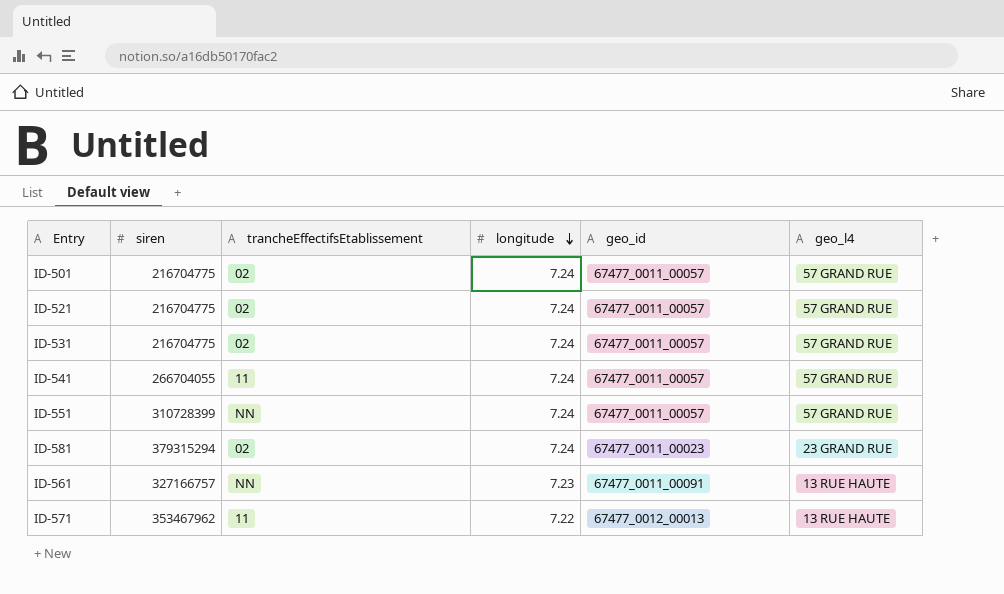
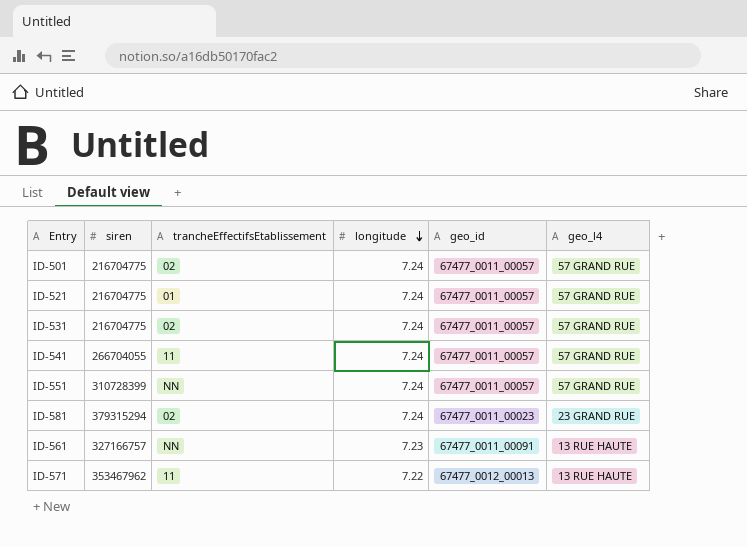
ID-521 | trancheEffectifsEtablissement: 02 -> 01

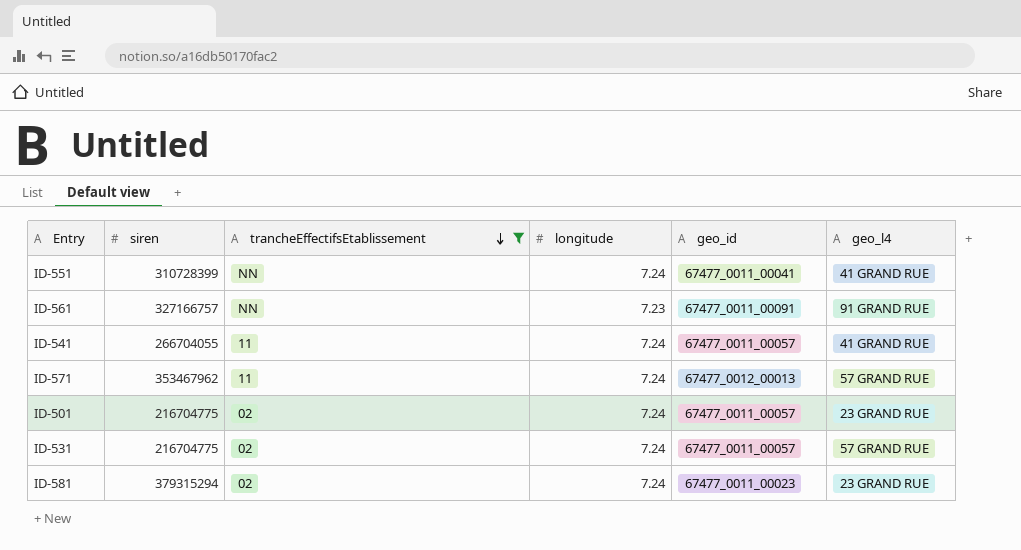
filter: none -> trancheEffectifsEtablissement != 01
row order: longitude descending -> trancheEffectifsEtablissement descending
ID-551 | geo_id: 67477_0011_00057 -> 67477_0011_00041
ID-551 | geo_l4: 57 GRAND RUE -> 41 GRAND RUE
ID-561 | geo_l4: 13 RUE HAUTE -> 91 GRAND RUE
ID-541 | geo_l4: 57 GRAND RUE -> 41 GRAND RUE
ID-571 | longitude: 7.22 -> 7.24
ID-571 | geo_l4: 13 RUE HAUTE -> 57 GRAND RUE
ID-501 | geo_l4: 57 GRAND RUE -> 23 GRAND RUE

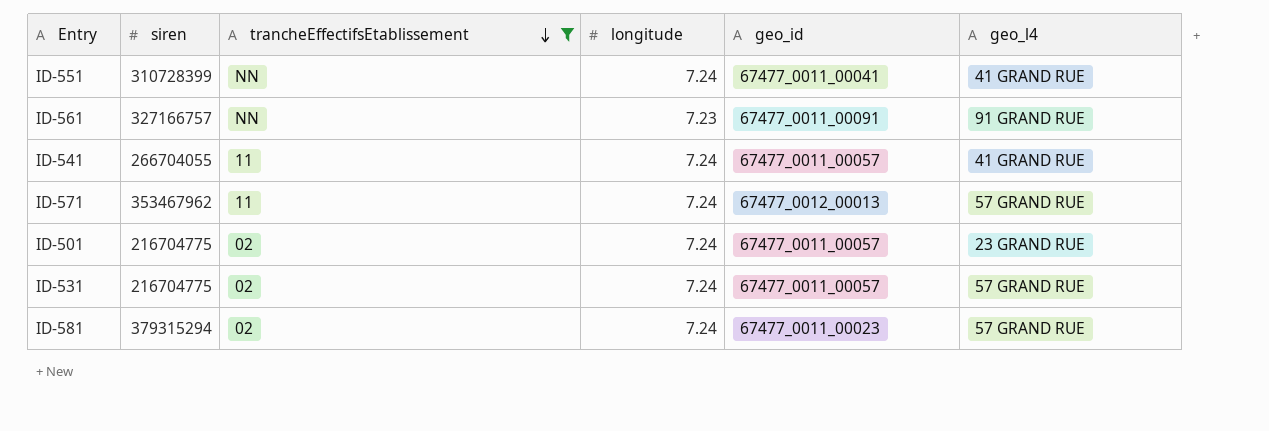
ID-581 | geo_l4: 23 GRAND RUE -> 57 GRAND RUE

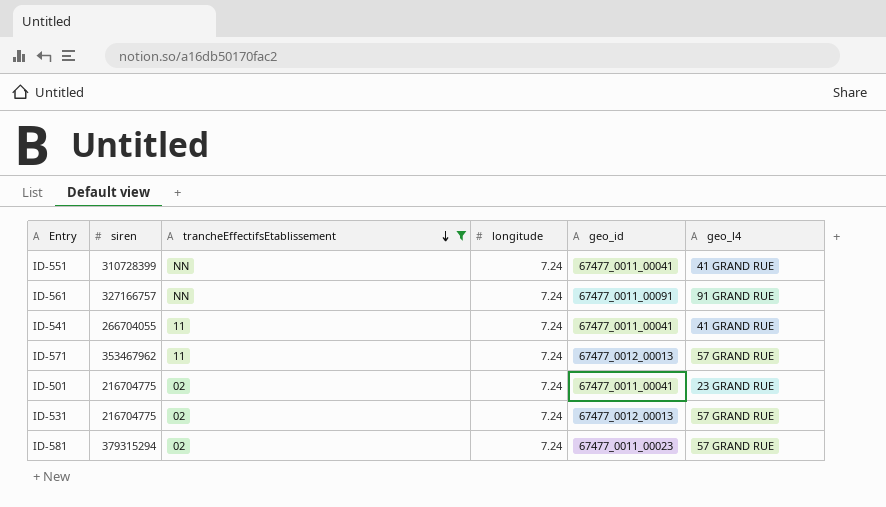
ID-561 | longitude: 7.23 -> 7.24
ID-541 | geo_id: 67477_0011_00057 -> 67477_0011_00041
ID-501 | geo_id: 67477_0011_00057 -> 67477_0011_00041
ID-531 | geo_id: 67477_0011_00057 -> 67477_0012_00013

